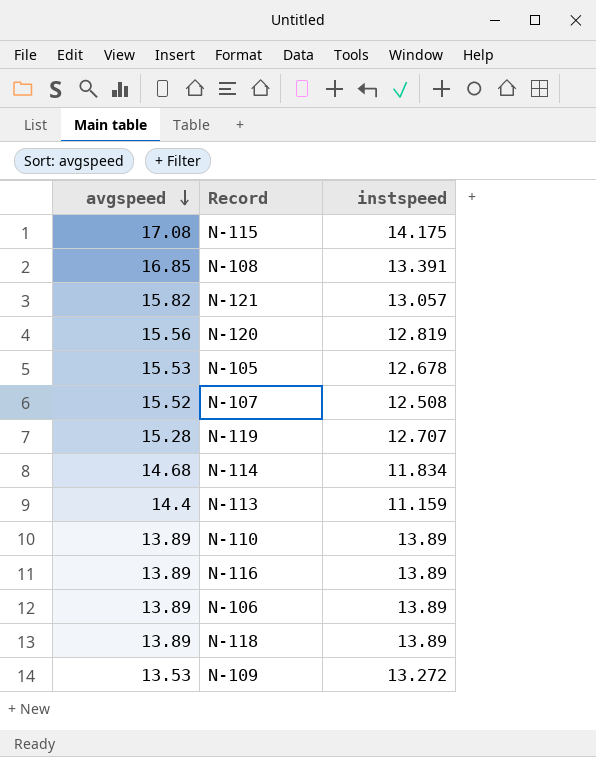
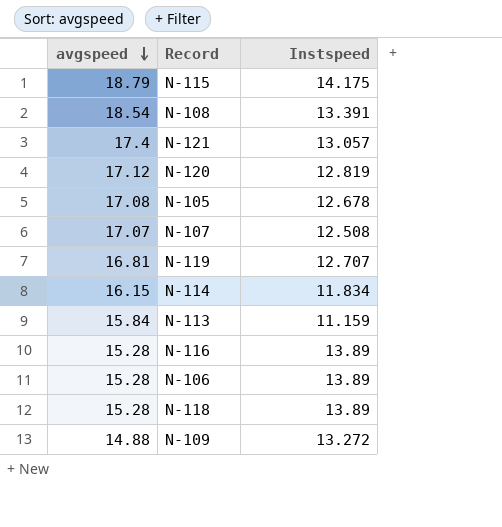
column name: instspeed -> Instspeed
row N-110: 13.89 | 13.89 -> none
N-115 | avgspeed: 17.08 -> 18.79
N-108 | avgspeed: 16.85 -> 18.54
N-121 | avgspeed: 15.82 -> 17.4
N-120 | avgspeed: 15.56 -> 17.12
N-105 | avgspeed: 15.53 -> 17.08
N-107 | avgspeed: 15.52 -> 17.07
N-119 | avgspeed: 15.28 -> 16.81
N-114 | avgspeed: 14.68 -> 16.15
N-113 | avgspeed: 14.4 -> 15.84
N-116 | avgspeed: 13.89 -> 15.28
N-106 | avgspeed: 13.89 -> 15.28
N-118 | avgspeed: 13.89 -> 15.28
N-109 | avgspeed: 13.53 -> 14.88

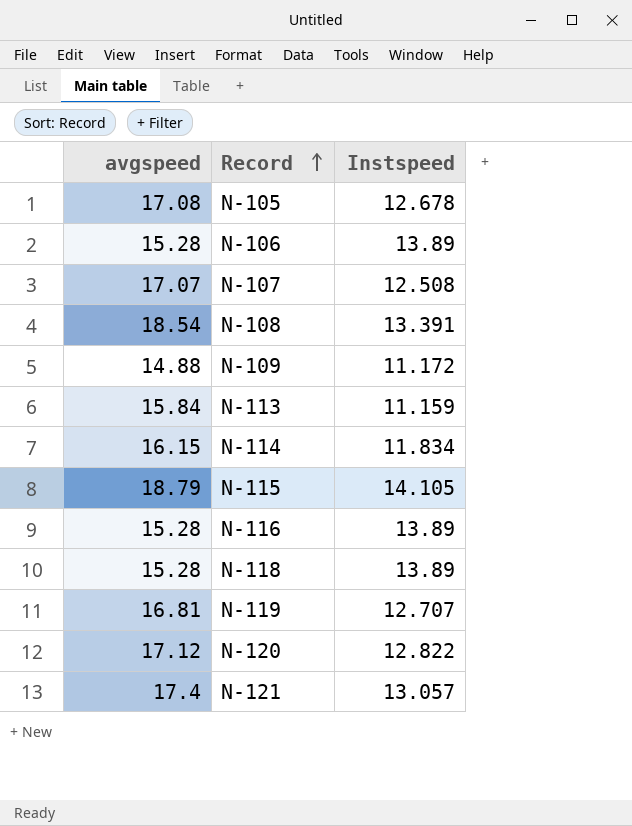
row order: avgspeed descending -> Record ascending
N-109 | Instspeed: 13.272 -> 11.172
N-115 | Instspeed: 14.175 -> 14.105
N-120 | Instspeed: 12.819 -> 12.822

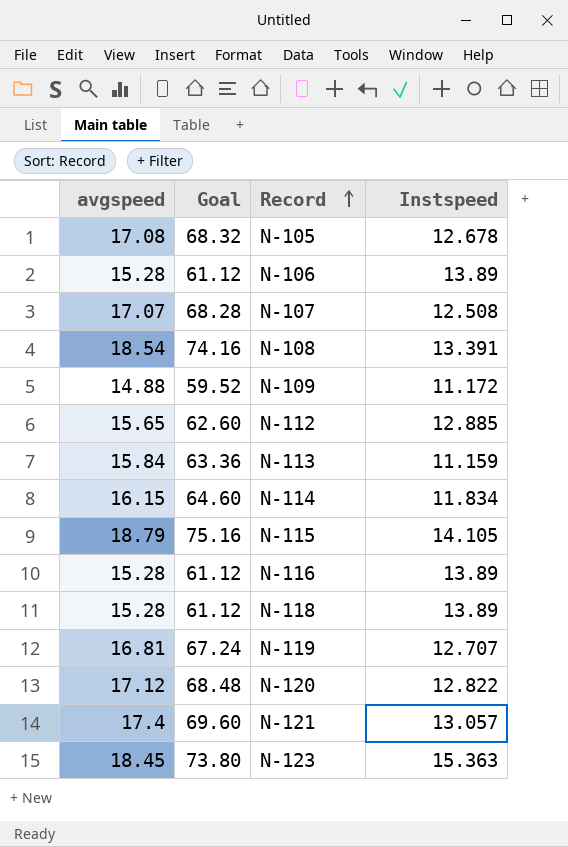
column Goal | formula: none -> [avgspeed] * 4
row N-112: none -> 15.65 | 62.60 | 12.885
row N-123: none -> 18.45 | 73.80 | 15.363

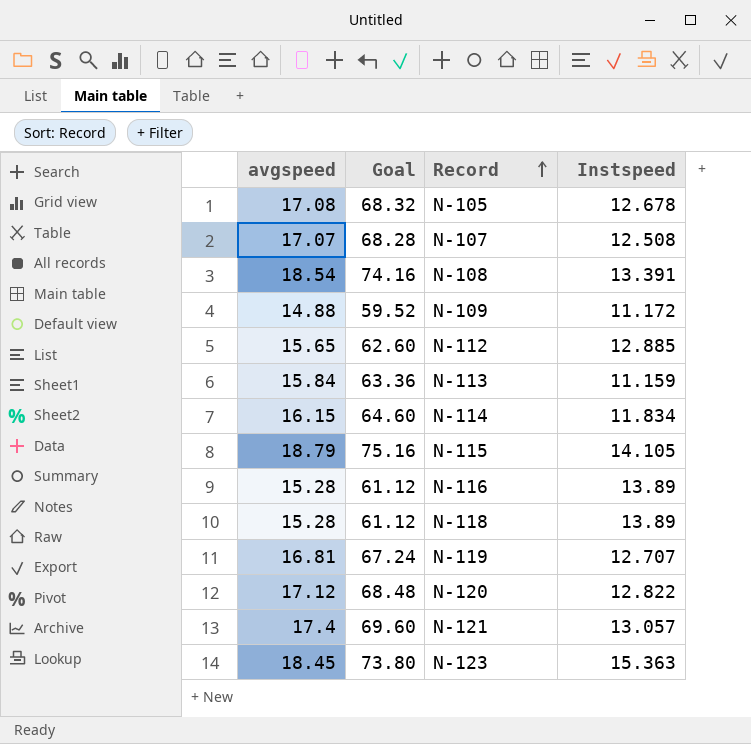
row N-106: 15.28 | 61.12 | 13.89 -> none

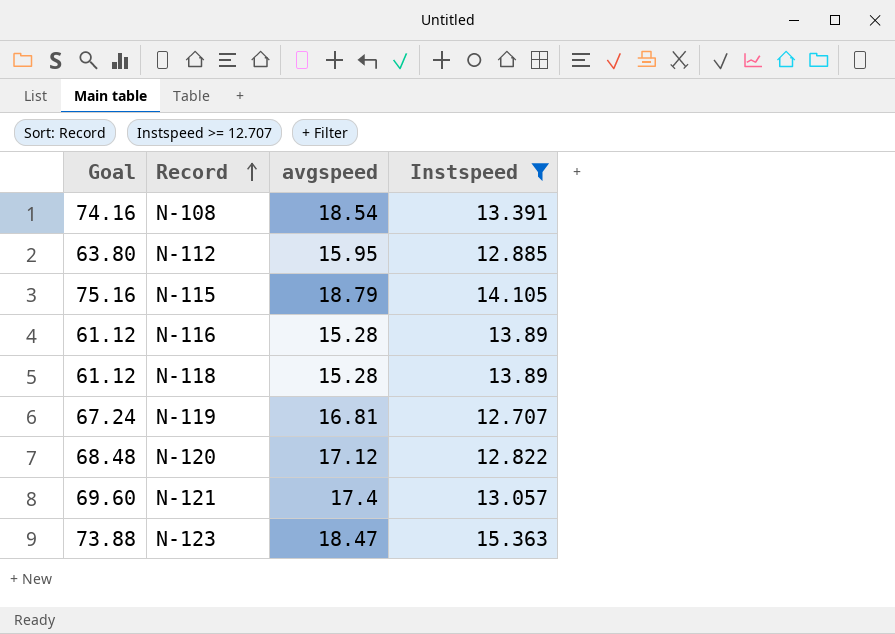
filter: none -> Instspeed >= 12.707
column avgspeed | position: 1 -> 3
N-112 | Goal: 62.60 -> 63.80
N-112 | avgspeed: 15.65 -> 15.95
N-123 | Goal: 73.80 -> 73.88
N-123 | avgspeed: 18.45 -> 18.47

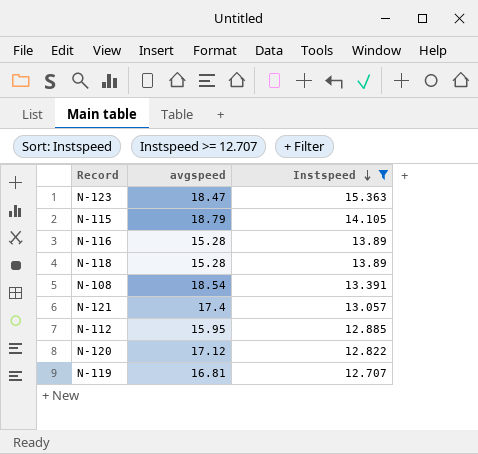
row order: Record ascending -> Instspeed descending
column Goal | formula: [avgspeed] * 4 -> none

